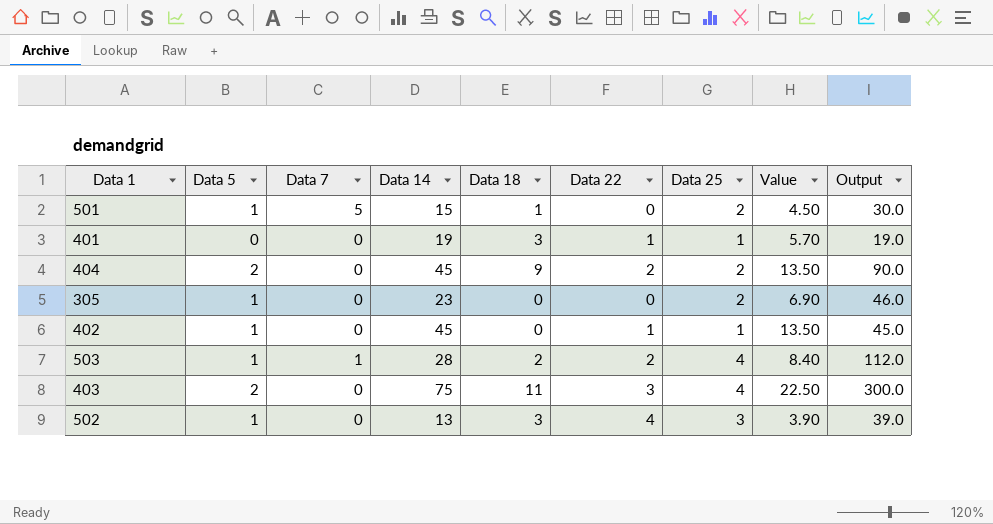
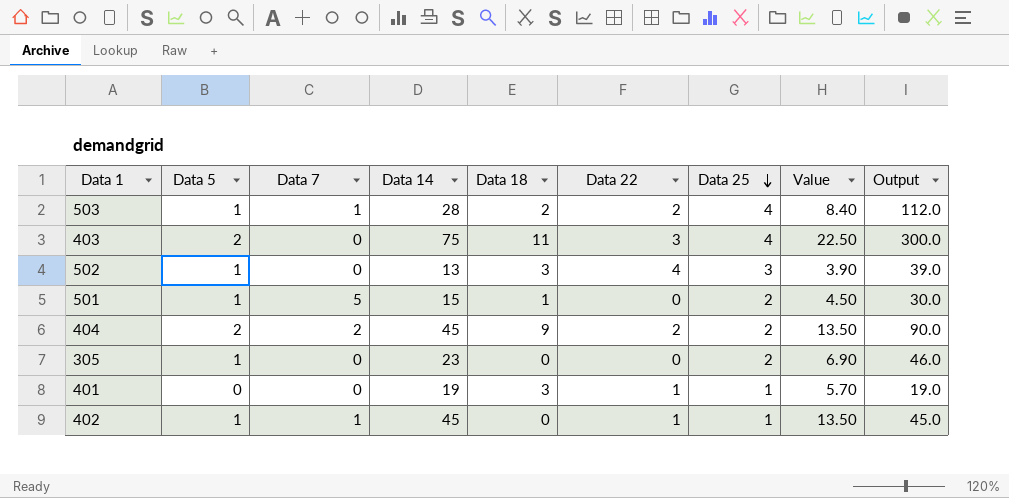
row order: none -> Data 25 descending
404 | Data 7: 0 -> 2
402 | Data 7: 0 -> 1

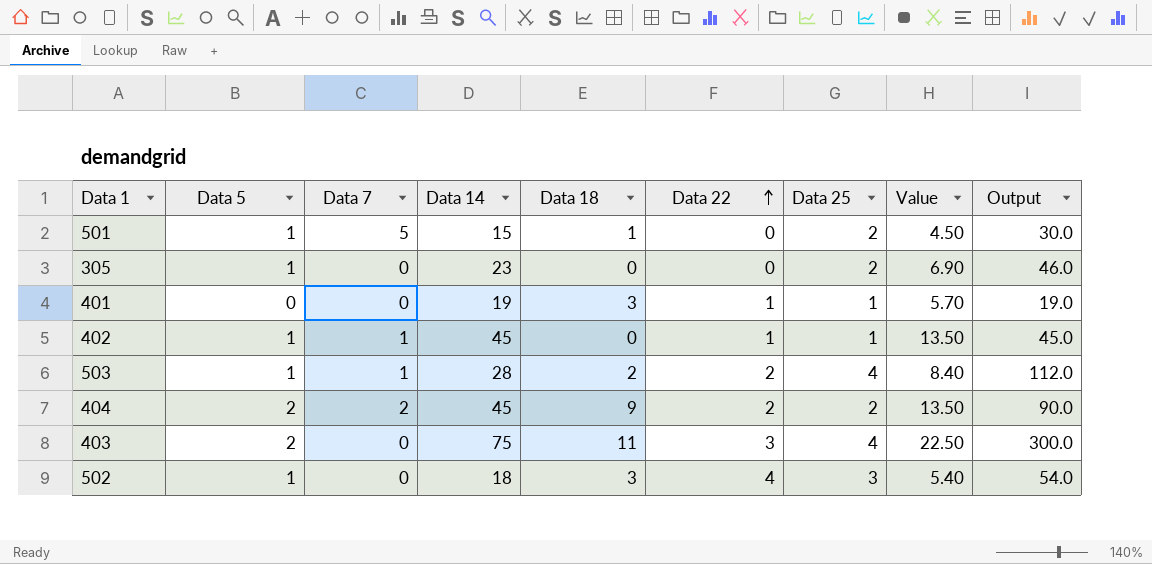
row order: Data 25 descending -> Data 22 ascending
502 | Data 14: 13 -> 18
502 | Value: 3.90 -> 5.40
502 | Output: 39.0 -> 54.0

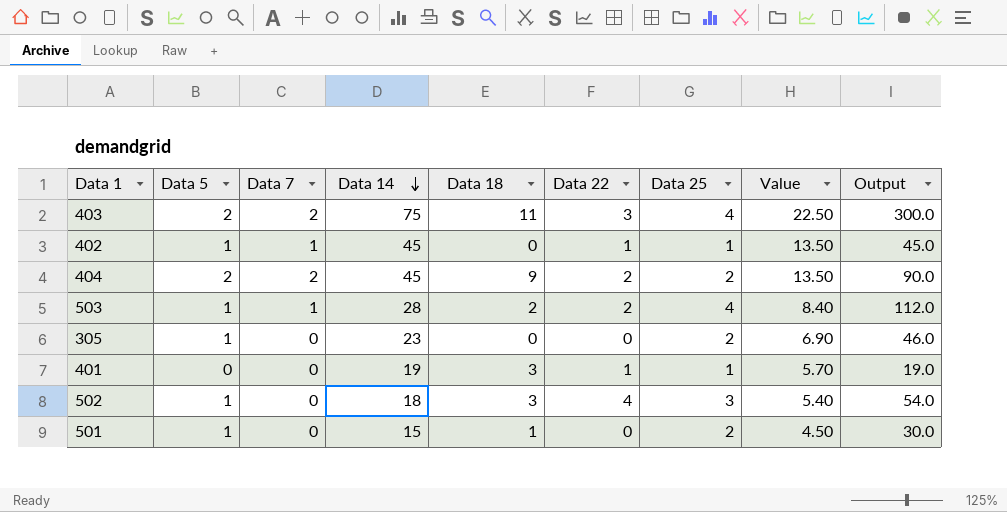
row order: Data 22 ascending -> Data 14 descending
403 | Data 7: 0 -> 2
501 | Data 7: 5 -> 0

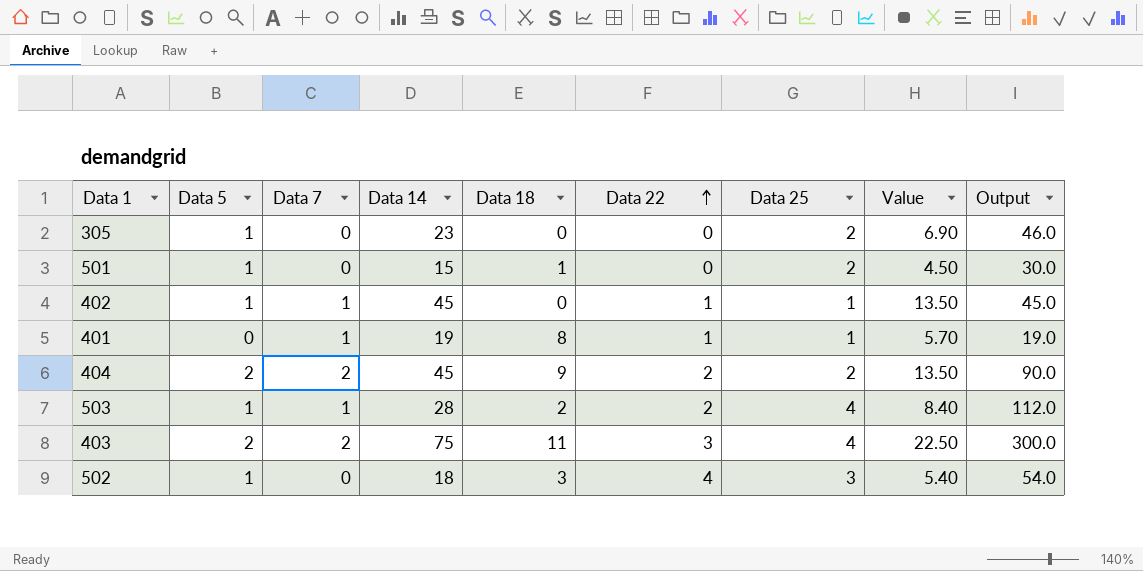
row order: Data 14 descending -> Data 22 ascending
401 | Data 7: 0 -> 1
401 | Data 18: 3 -> 8

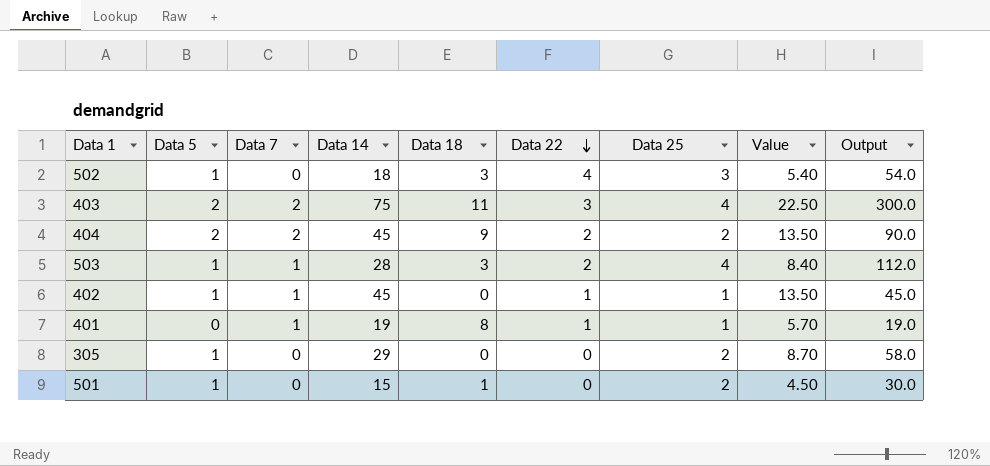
row order: Data 22 ascending -> Data 22 descending
503 | Data 18: 2 -> 3
305 | Data 14: 23 -> 29
305 | Value: 6.90 -> 8.70
305 | Output: 46.0 -> 58.0

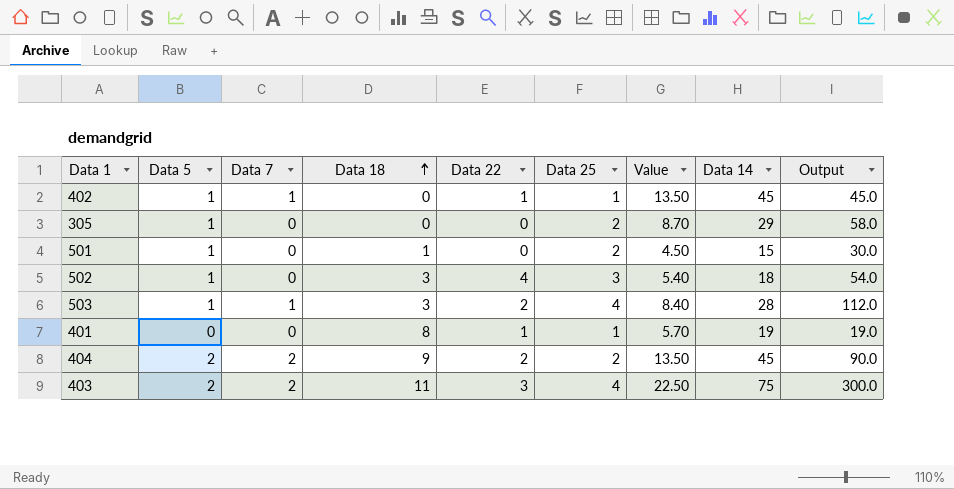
row order: Data 22 descending -> Data 18 ascending
column Data 14 | position: 4 -> 8
401 | Data 7: 1 -> 0

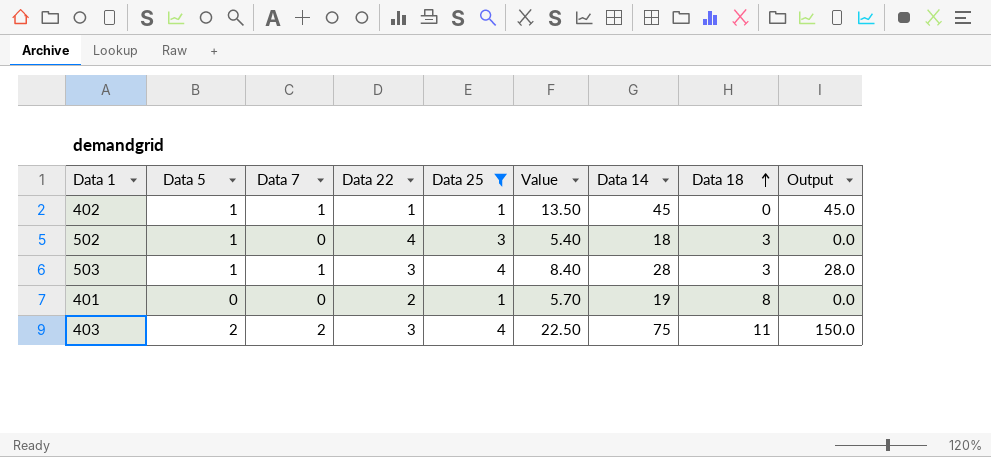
filter: none -> Data 25 != 2
column Data 18 | position: 4 -> 8
column Output | formula: [Data 25] * [Data 14] -> [Data 7] * [Data 14]
503 | Data 22: 2 -> 3
401 | Data 22: 1 -> 2

